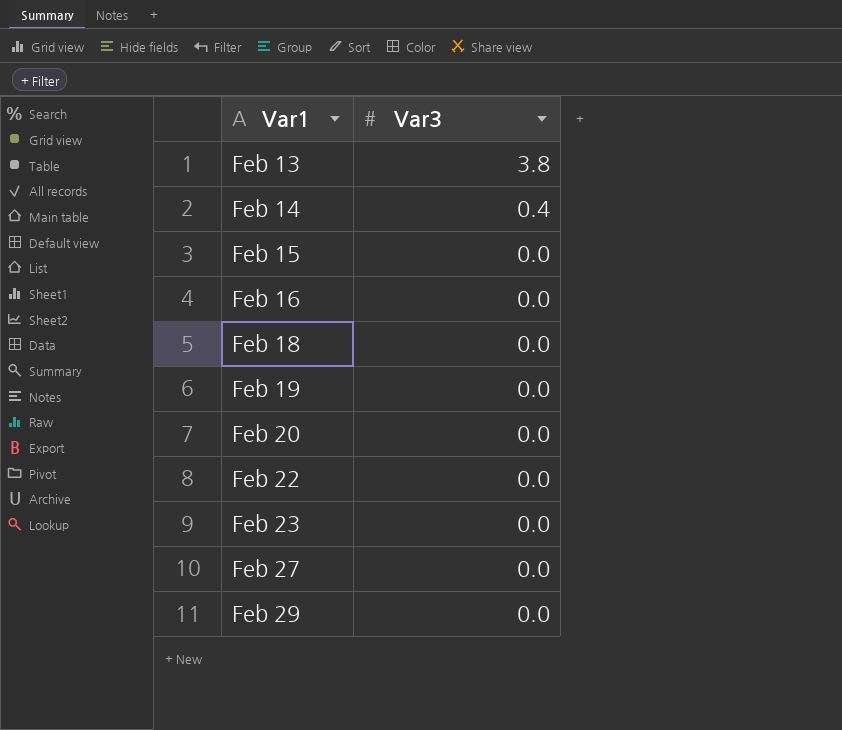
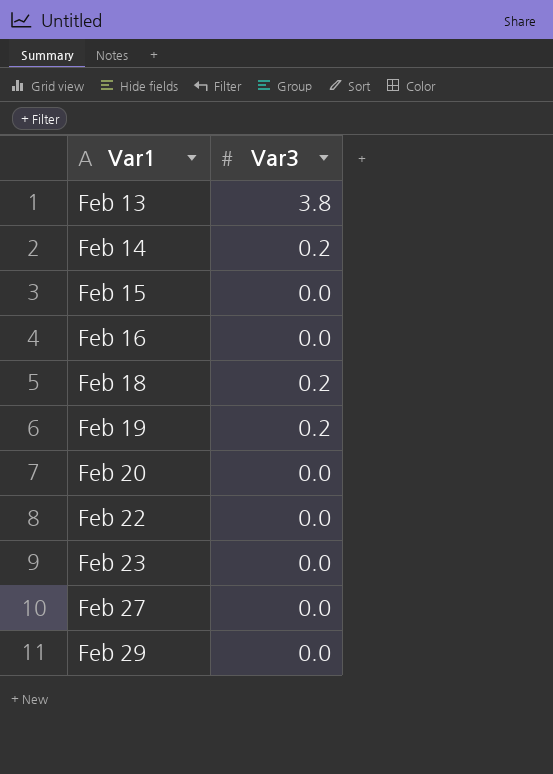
Feb 14 | Var3: 0.4 -> 0.2
Feb 18 | Var3: 0.0 -> 0.2
Feb 19 | Var3: 0.0 -> 0.2

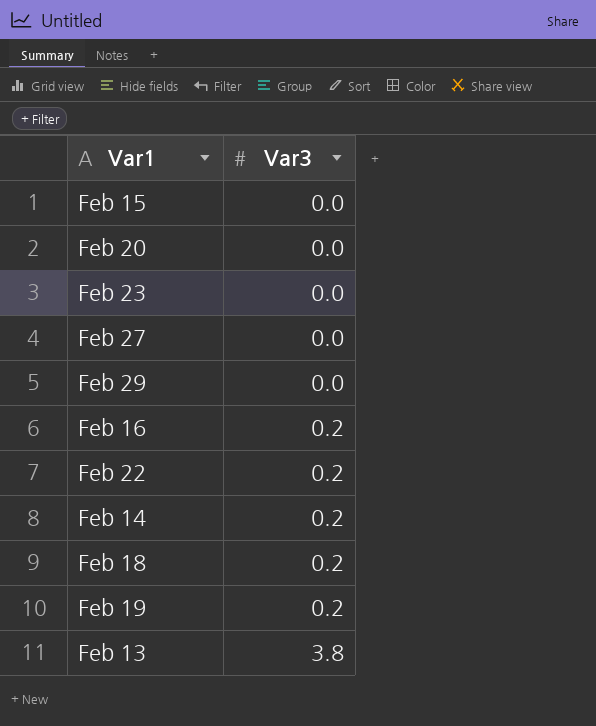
row order: Var1 ascending -> Var3 ascending
Feb 16 | Var3: 0.0 -> 0.2
Feb 22 | Var3: 0.0 -> 0.2

